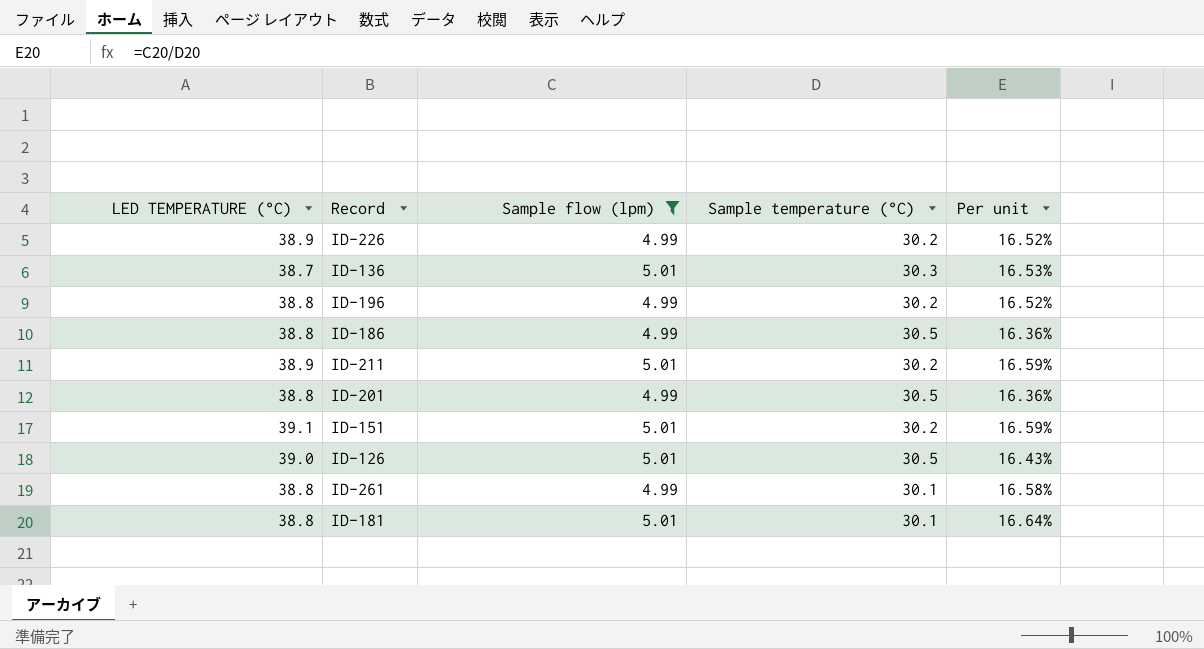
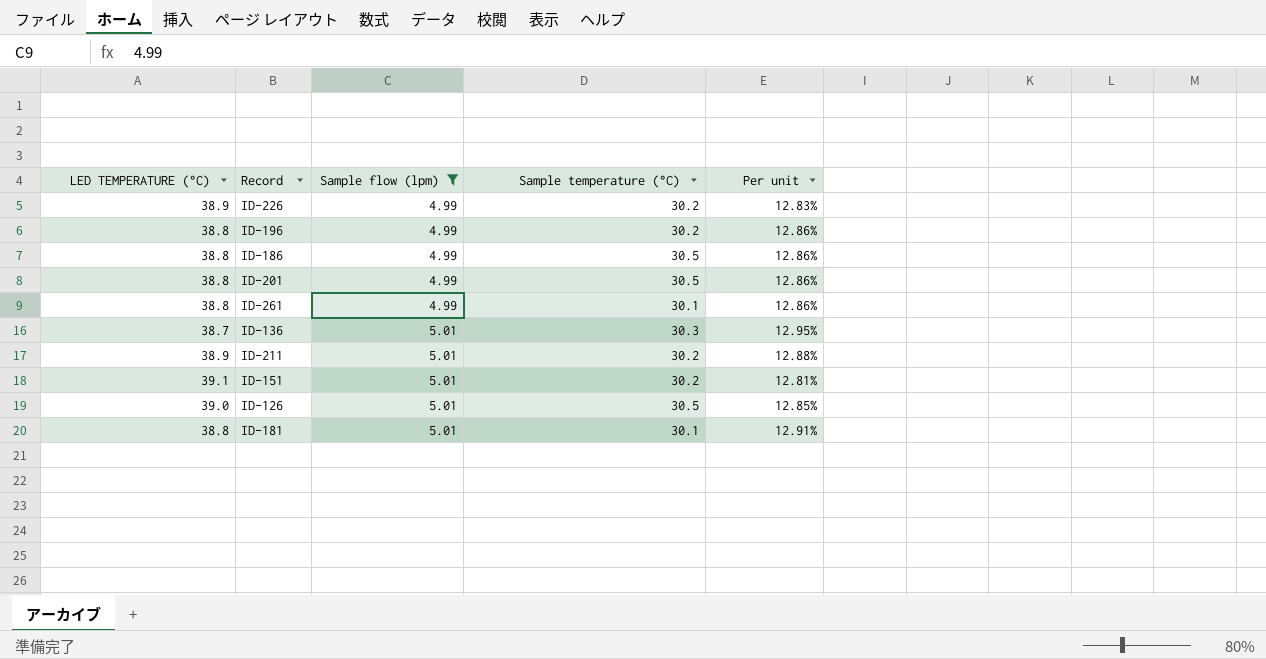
row order: none -> Sample flow (lpm) ascending
column Per unit | formula: [Sample flow (lpm)] / [Sample temperature (°C)] -> [Sample flow (lpm)] / [LED TEMPERATURE (°C)]

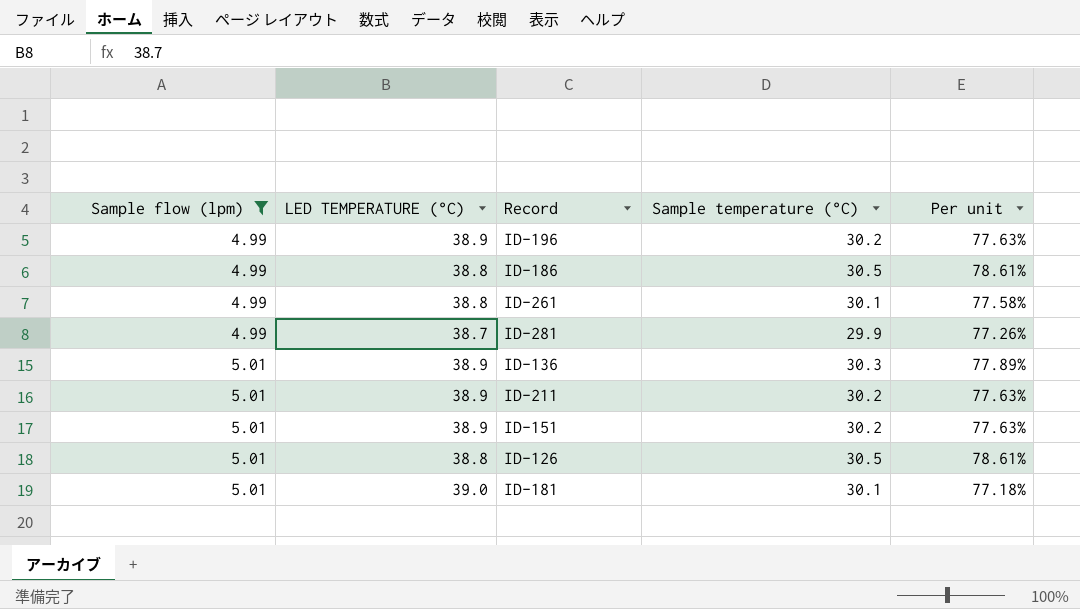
column Sample flow (lpm) | position: 3 -> 1
column Per unit | formula: [Sample flow (lpm)] / [LED TEMPERATURE (°C)] -> [Sample temperature (°C)] / [LED TEMPERATURE (°C)]
row ID-226: 38.9 | 4.99 | 30.2 | 12.83% -> none
row ID-201: 38.8 | 4.99 | 30.5 | 12.86% -> none
ID-196 | LED TEMPERATURE (°C): 38.8 -> 38.9
row ID-281: none -> 4.99 | 38.7 | 29.9 | 77.26%
ID-136 | LED TEMPERATURE (°C): 38.7 -> 38.9
ID-151 | LED TEMPERATURE (°C): 39.1 -> 38.9
ID-126 | LED TEMPERATURE (°C): 39.0 -> 38.8
ID-181 | LED TEMPERATURE (°C): 38.8 -> 39.0

